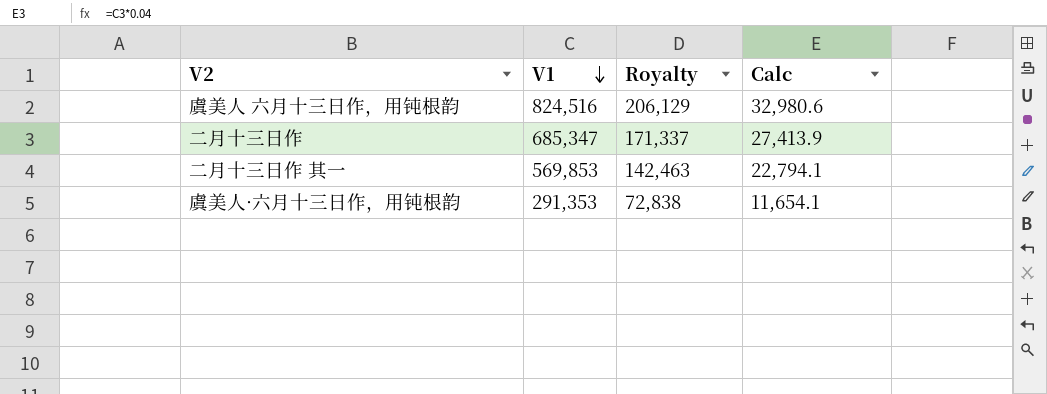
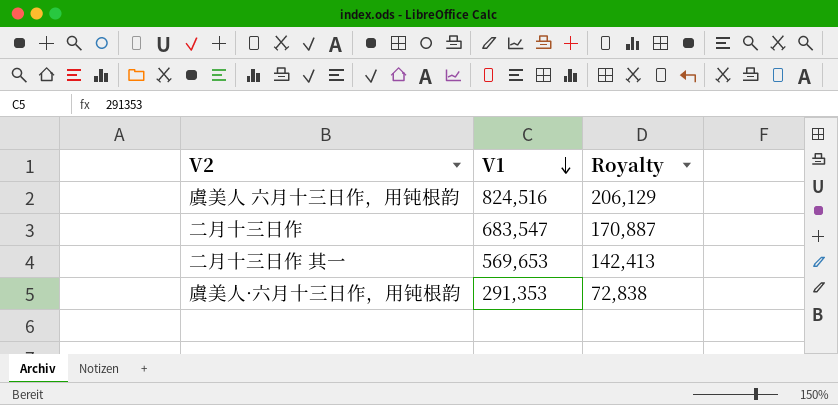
column Calc | formula: [V1] * 0.04 -> none
二月十三日作 | V1: 685,347 -> 683,547
二月十三日作 | Royalty: 171,337 -> 170,887
二月十三日作 其一 | V1: 569,853 -> 569,653
二月十三日作 其一 | Royalty: 142,463 -> 142,413

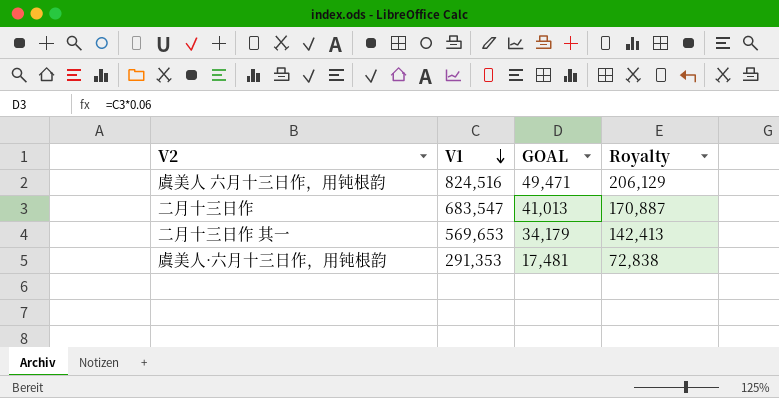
column GOAL | formula: none -> [V1] * 0.06

